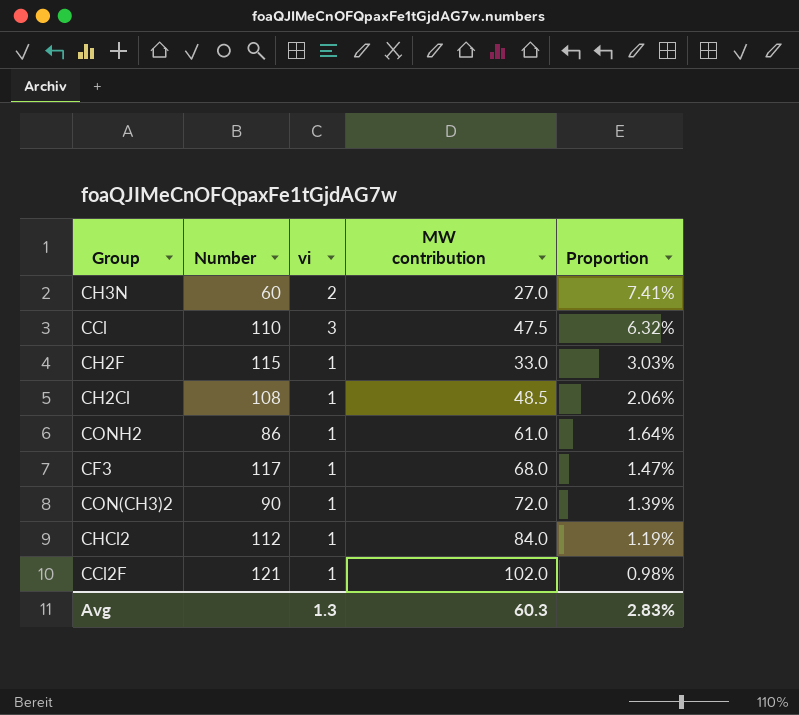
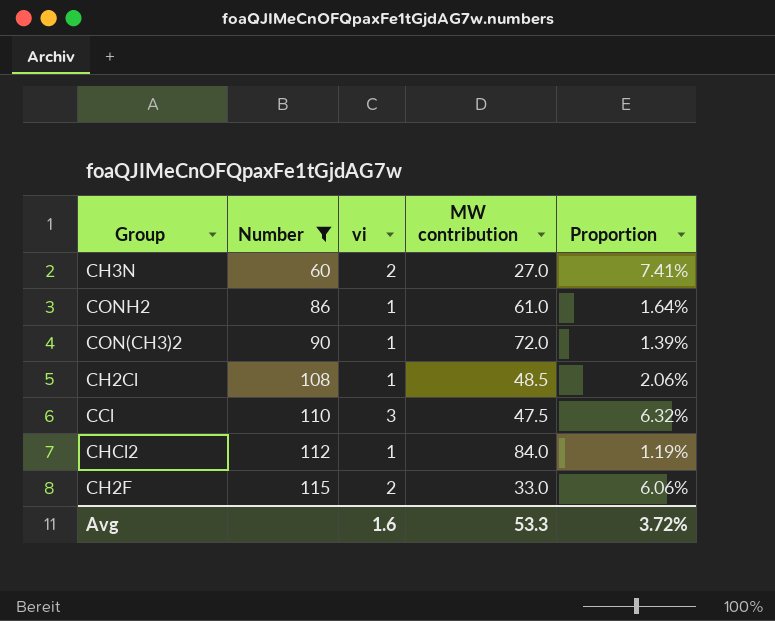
filter: none -> Number <= 115
row order: Proportion descending -> Number ascending
CH2F | vi: 1 -> 2
CH2F | Proportion: 3.03% -> 6.06%
Avg | vi: 1.3 -> 1.6
Avg | MW contribution: 60.3 -> 53.3
Avg | Proportion: 2.83% -> 3.72%

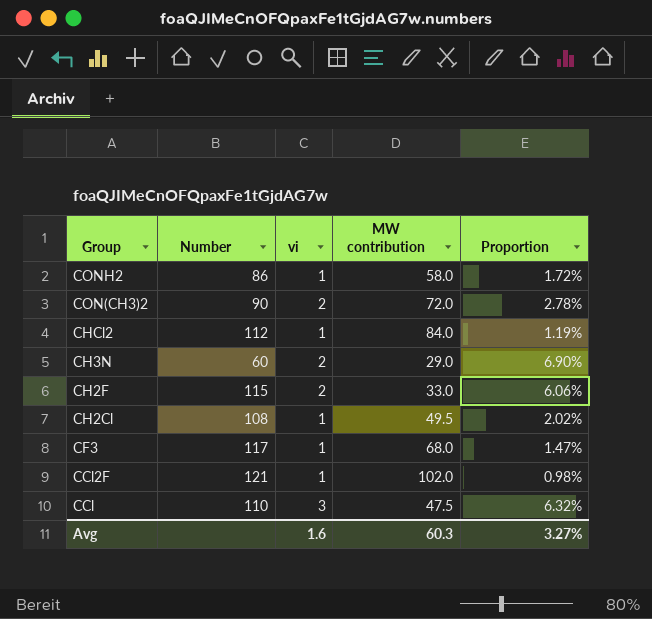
filter: Number <= 115 -> none
row order: Number ascending -> Group descending
CONH2 | MW contribution: 61.0 -> 58.0
CONH2 | Proportion: 1.64% -> 1.72%
CON(CH3)2 | vi: 1 -> 2
CON(CH3)2 | Proportion: 1.39% -> 2.78%
CH3N | MW contribution: 27.0 -> 29.0
CH3N | Proportion: 7.41% -> 6.90%
CH2Cl | MW contribution: 48.5 -> 49.5
CH2Cl | Proportion: 2.06% -> 2.02%
Avg | MW contribution: 53.3 -> 60.3
Avg | Proportion: 3.72% -> 3.27%

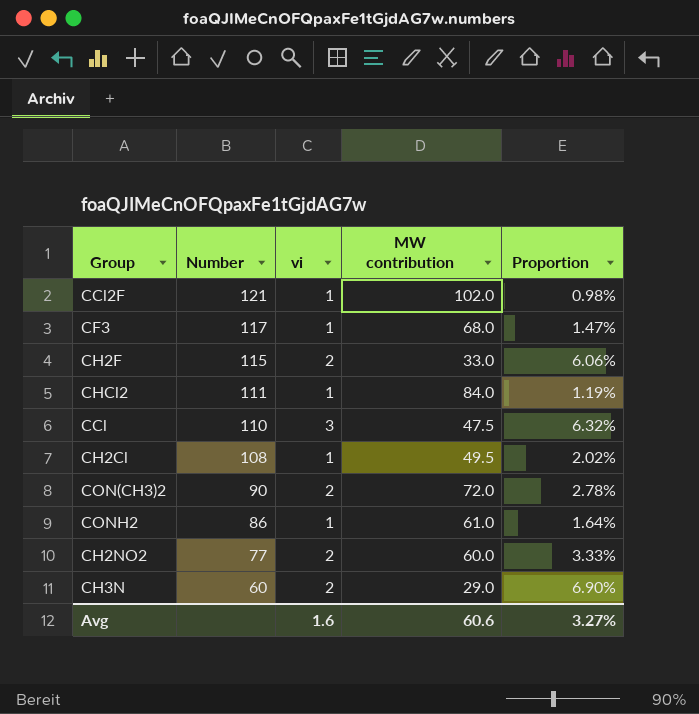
row order: Group descending -> Number descending
CHCl2 | Number: 112 -> 111
CONH2 | MW contribution: 58.0 -> 61.0
CONH2 | Proportion: 1.72% -> 1.64%
row CH2NO2: none -> 77 | 2 | 60.0 | 3.33%
Avg | MW contribution: 60.3 -> 60.6

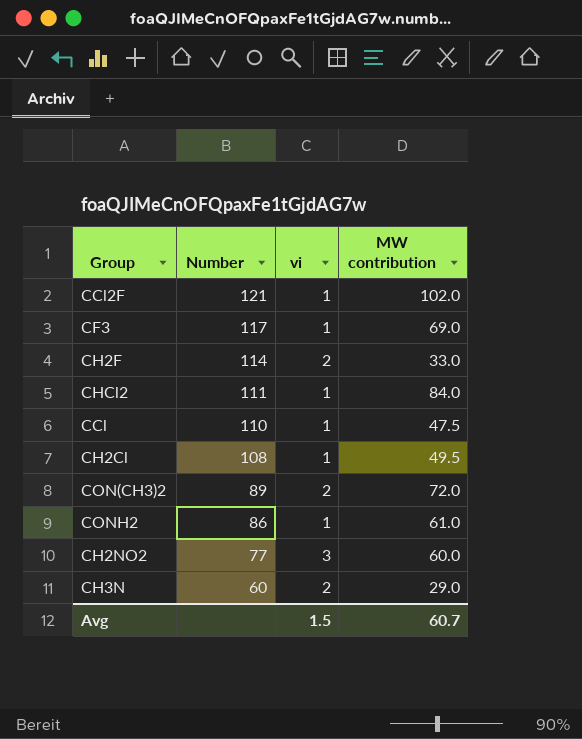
column Proportion | formula: [vi] / [MW contribution] -> none
CF3 | MW contribution: 68.0 -> 69.0
CH2F | Number: 115 -> 114
CCl | vi: 3 -> 1
CON(CH3)2 | Number: 90 -> 89
CH2NO2 | vi: 2 -> 3
Avg | vi: 1.6 -> 1.5
Avg | MW contribution: 60.6 -> 60.7

